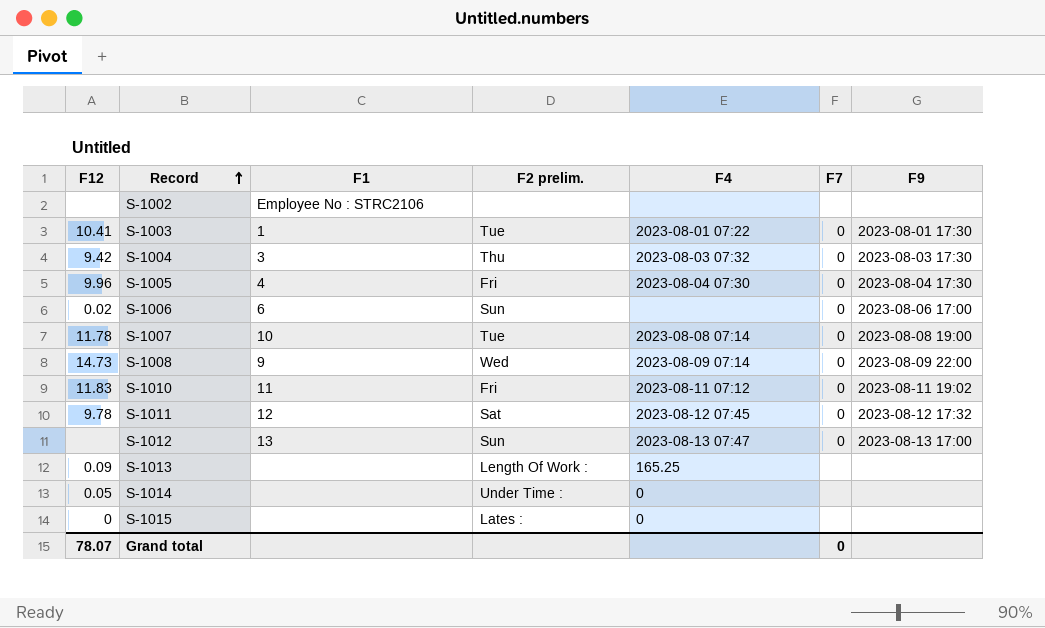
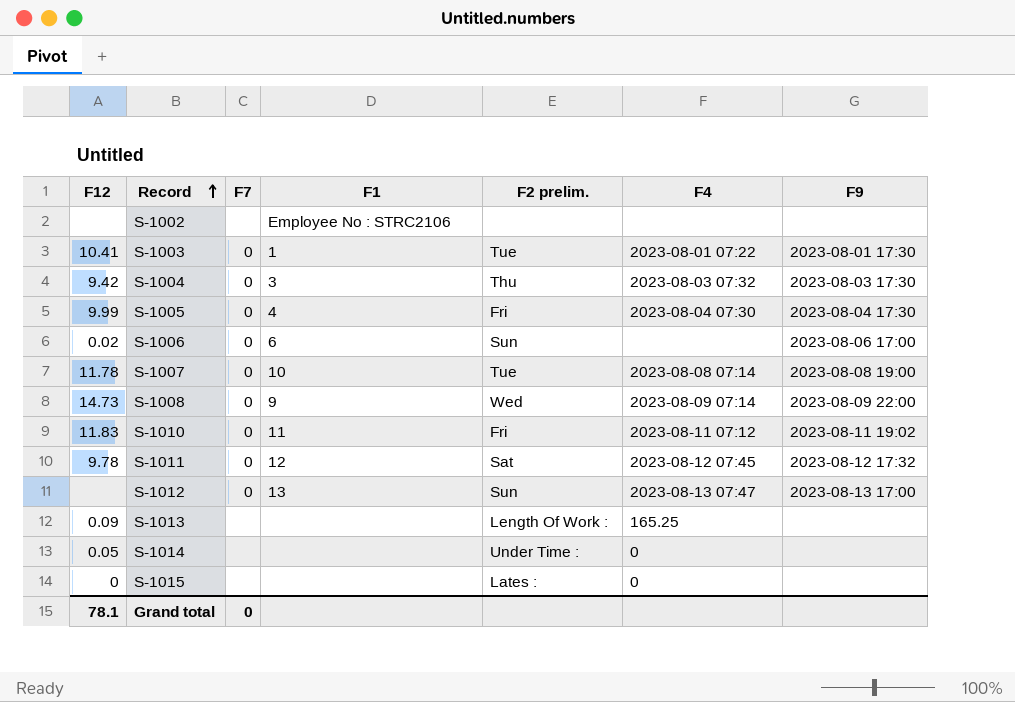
column F7 | position: 6 -> 3
S-1005 | F12: 9.96 -> 9.99
Grand total | F12: 78.07 -> 78.1

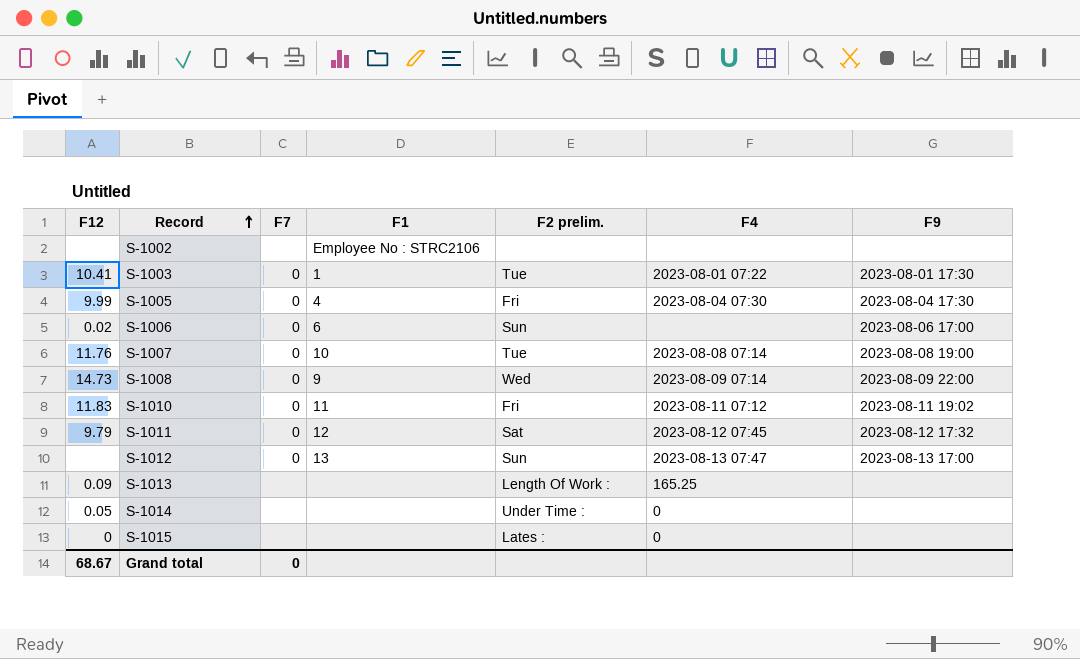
row S-1004: 9.42 | 0 | 3 | Thu | 2023-08-03 07:32 | 2023-08-03 17:30 -> none
S-1007 | F12: 11.78 -> 11.76
S-1011 | F12: 9.78 -> 9.79
Grand total | F12: 78.1 -> 68.67

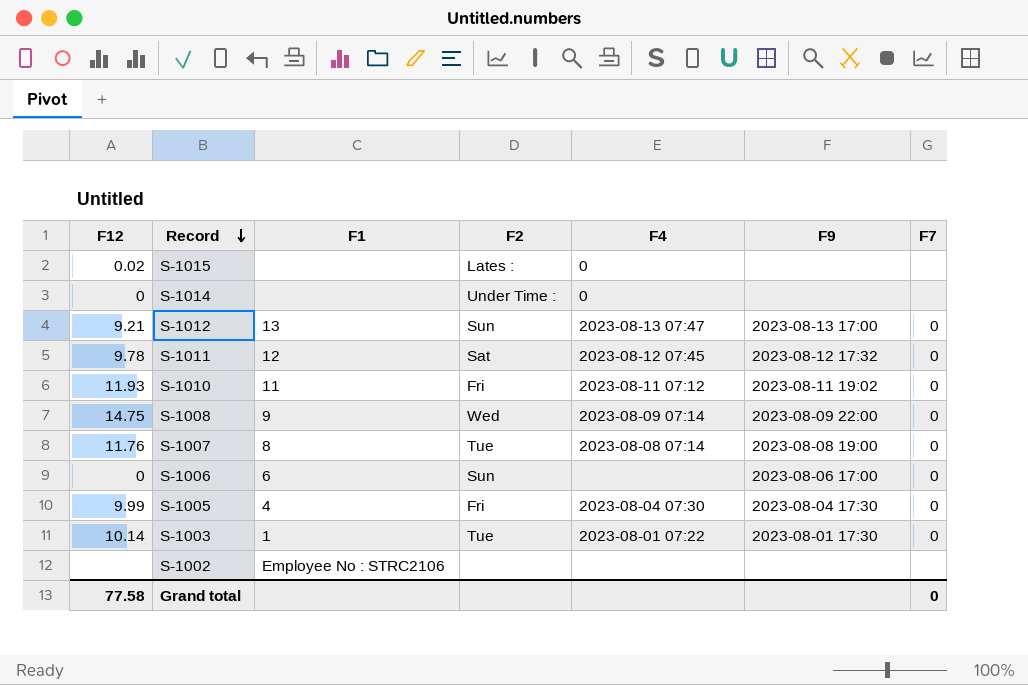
row order: Record ascending -> Record descending
column name: F2 prelim. -> F2
column F7 | position: 3 -> 7
row S-1013: 0.09 | none | none | Length Of Work : | 165.25 | none -> none
S-1015 | F12: 0 -> 0.02
S-1014 | F12: 0.05 -> 0
S-1012 | F12: none -> 9.21
S-1011 | F12: 9.79 -> 9.78
S-1010 | F12: 11.83 -> 11.93
S-1008 | F12: 14.73 -> 14.75
S-1007 | F1: 10 -> 8
S-1006 | F12: 0.02 -> 0
S-1003 | F12: 10.41 -> 10.14
Grand total | F12: 68.67 -> 77.58

